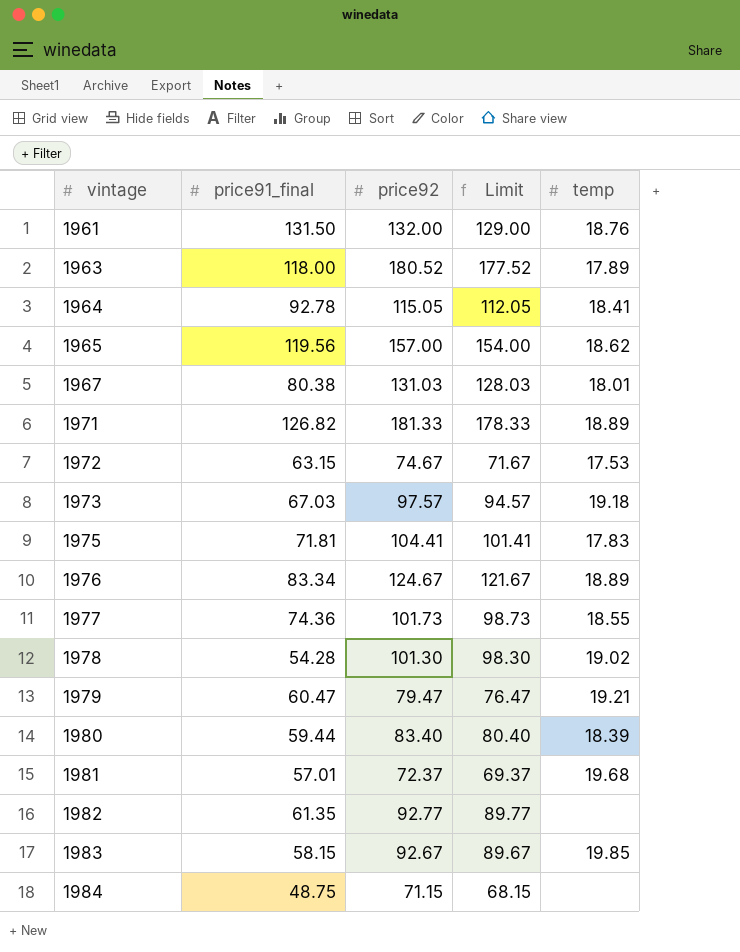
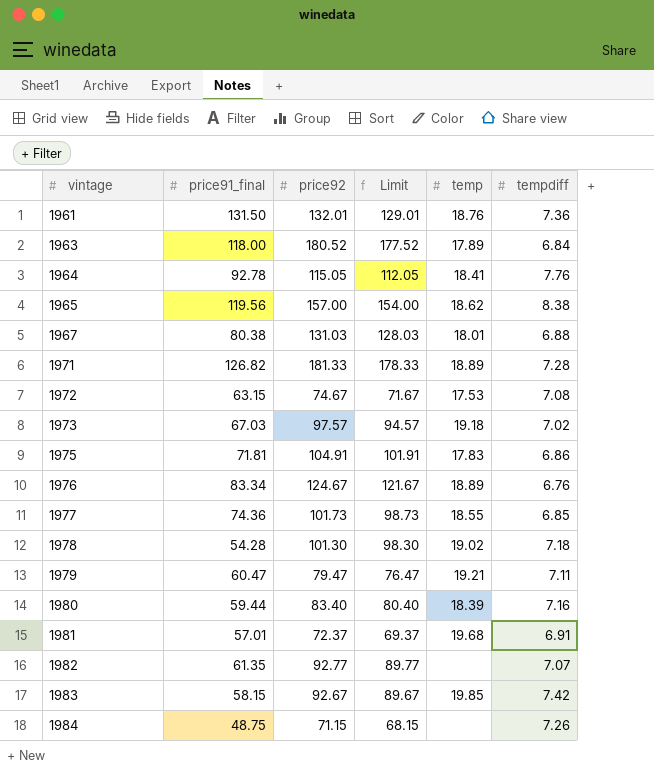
column tempdiff | position: none -> 6
1961 | price92: 132.00 -> 132.01
1961 | Limit: 129.00 -> 129.01
1975 | price92: 104.41 -> 104.91
1975 | Limit: 101.41 -> 101.91

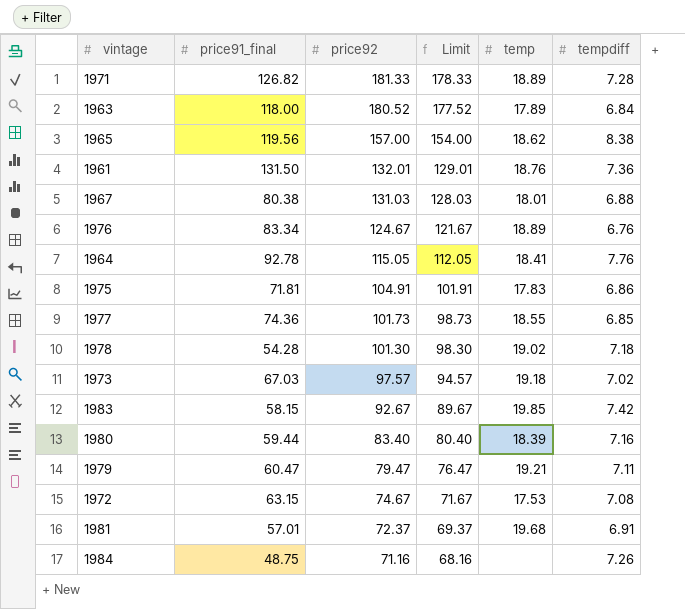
row order: vintage ascending -> price92 descending
row 1982: 61.35 | 92.77 | 89.77 | none | 7.07 -> none
1984 | price92: 71.15 -> 71.16
1984 | Limit: 68.15 -> 68.16

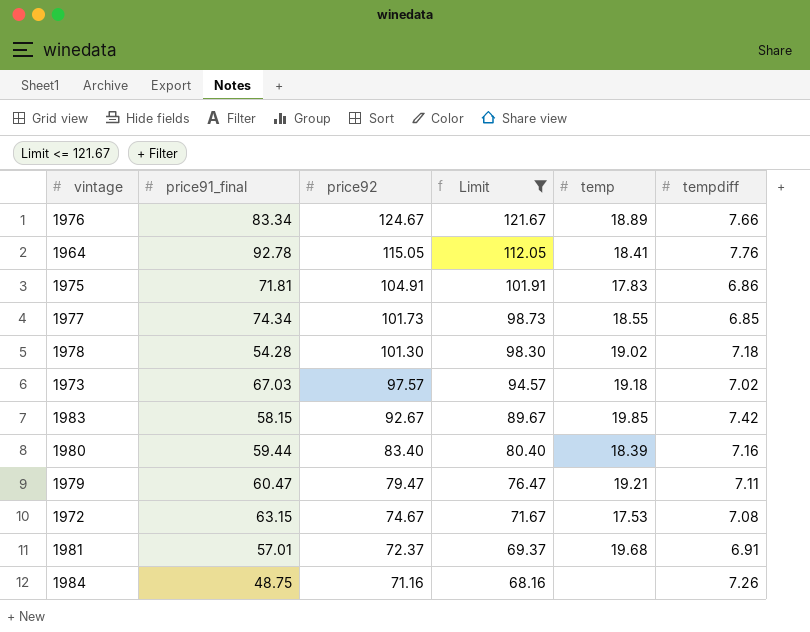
filter: none -> Limit <= 121.67
1976 | tempdiff: 6.76 -> 7.66
1977 | price91_final: 74.36 -> 74.34

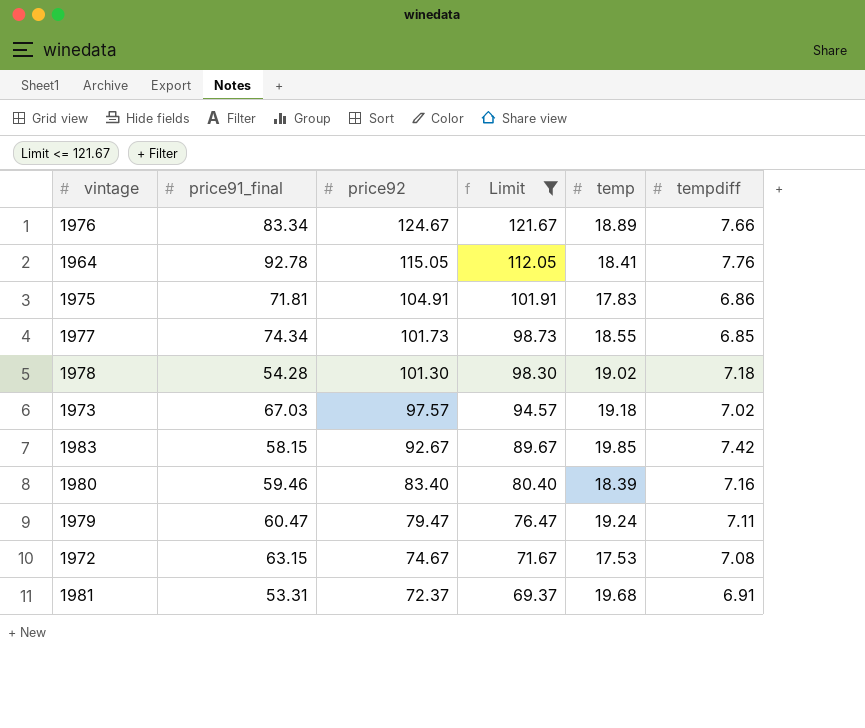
row 1984: 48.75 | 71.16 | 68.16 | none | 7.26 -> none
1980 | price91_final: 59.44 -> 59.46
1979 | temp: 19.21 -> 19.24
1981 | price91_final: 57.01 -> 53.31

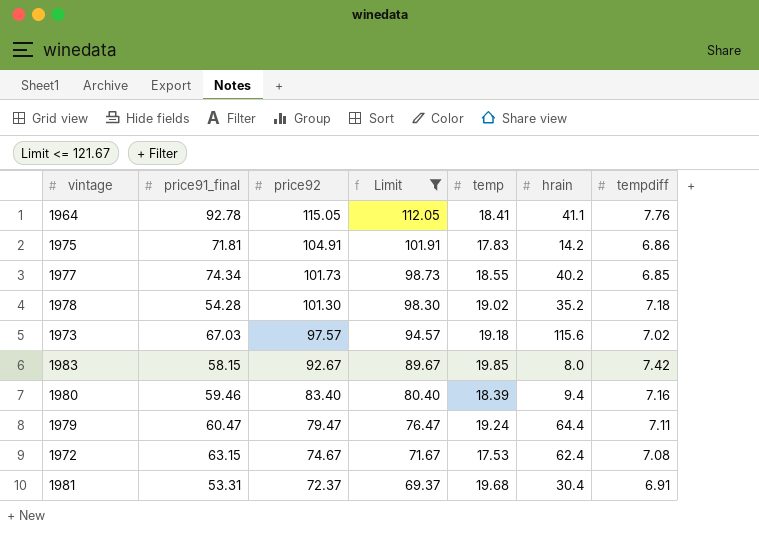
column hrain | position: none -> 6
row 1976: 83.34 | 124.67 | 121.67 | 18.89 | 7.66 -> none

